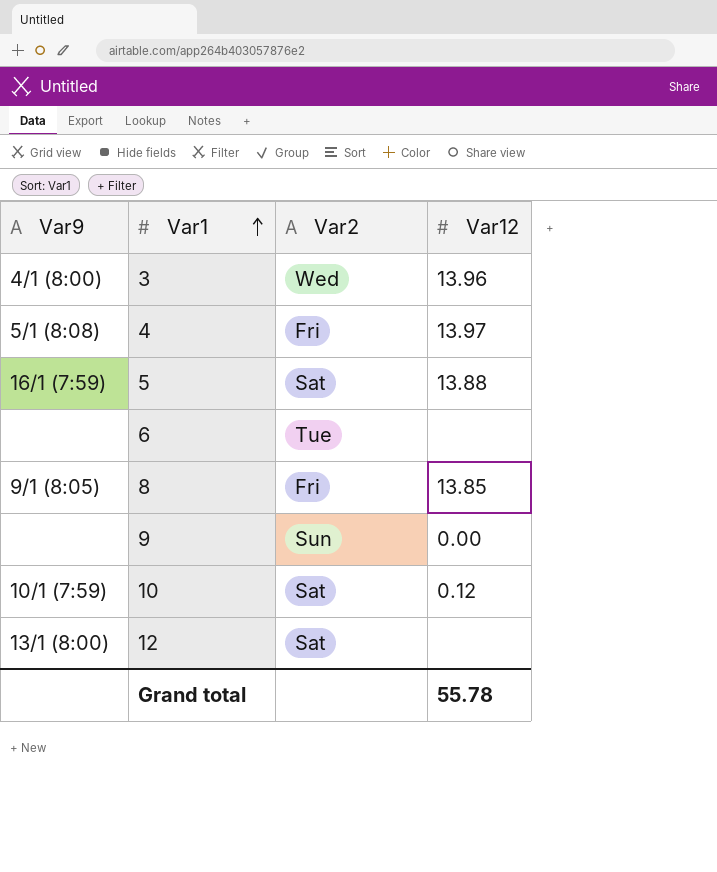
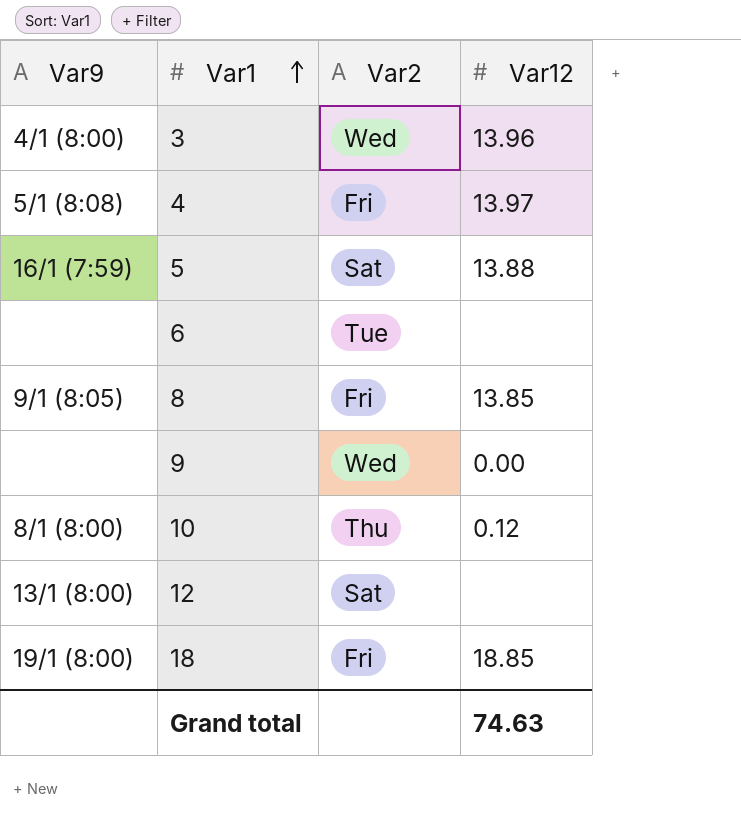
9 | Var2: Sun -> Wed
10 | Var9: 10/1 (7:59) -> 8/1 (8:00)
10 | Var2: Sat -> Thu
row 18: none -> 19/1 (8:00) | Fri | 18.85
Grand total | Var12: 55.78 -> 74.63

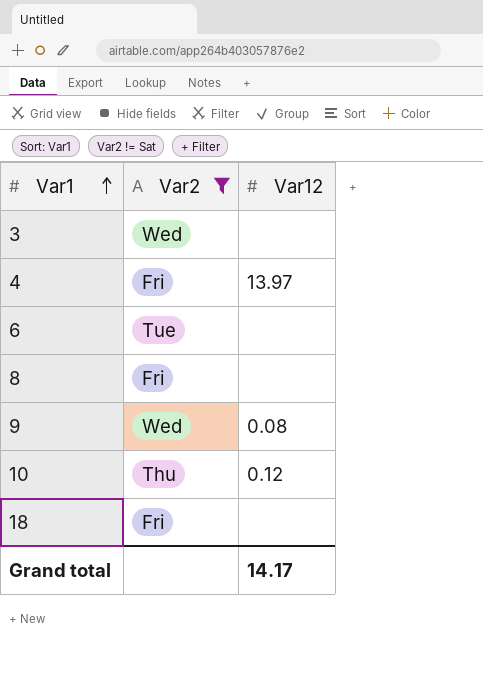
filter: none -> Var2 != Sat
column Var9 | position: 1 -> none
3 | Var12: 13.96 -> none
8 | Var12: 13.85 -> none
9 | Var12: 0.00 -> 0.08
18 | Var12: 18.85 -> none
Grand total | Var12: 74.63 -> 14.17

